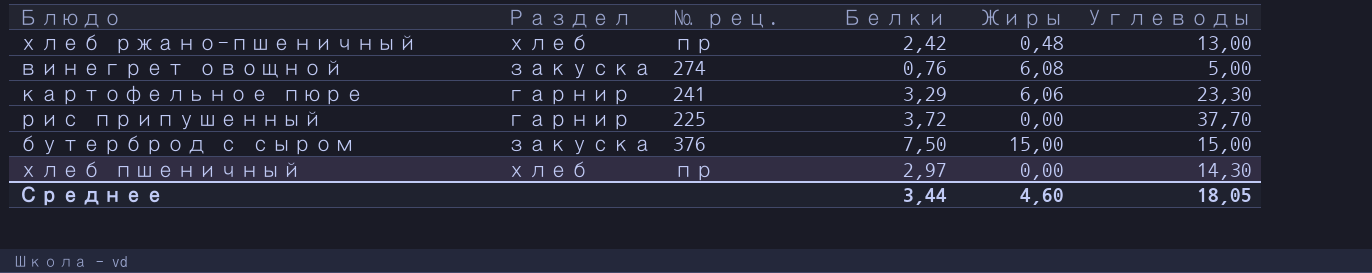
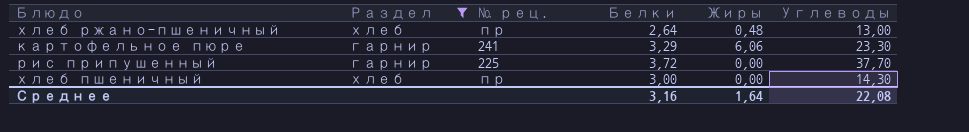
filter: none -> Раздел != закуска
хлеб ржано-пшеничный | Белки: 2,42 -> 2,64
хлеб пшеничный | Белки: 2,97 -> 3,00
Среднее | Белки: 3,44 -> 3,16
Среднее | Жиры: 4,60 -> 1,64
Среднее | Углеводы: 18,05 -> 22,08

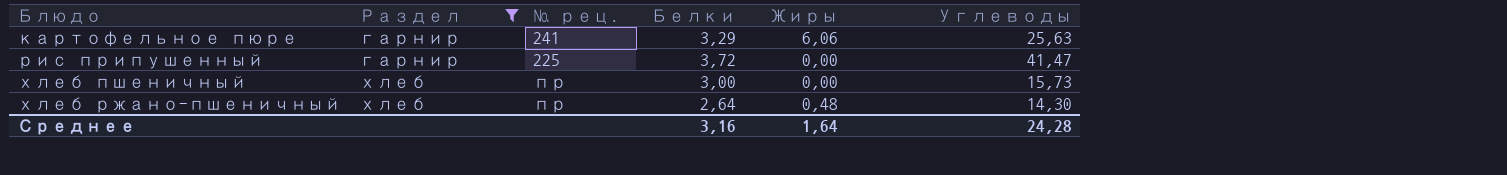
row order: none -> Блюдо ascending
картофельное пюре | Углеводы: 23,30 -> 25,63
рис припушенный | Углеводы: 37,70 -> 41,47
хлеб пшеничный | Углеводы: 14,30 -> 15,73
хлеб ржано-пшеничный | Углеводы: 13,00 -> 14,30
Среднее | Углеводы: 22,08 -> 24,28

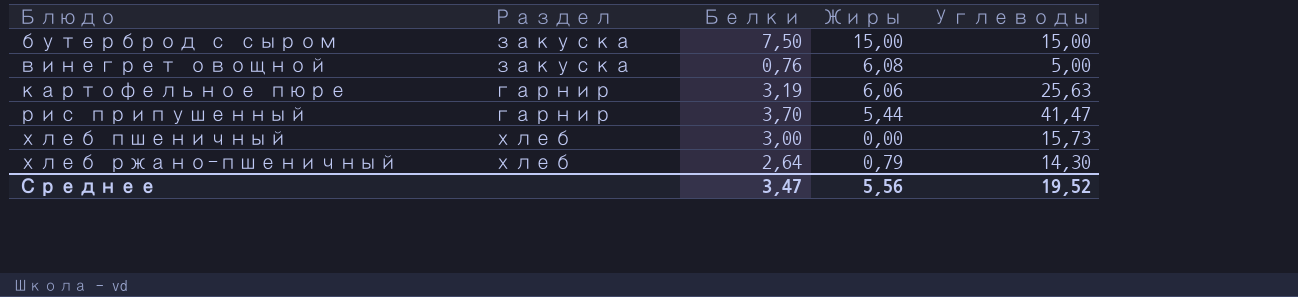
filter: Раздел != закуска -> none
column № рец. | position: 3 -> none
картофельное пюре | Белки: 3,29 -> 3,19
рис припушенный | Белки: 3,72 -> 3,70
рис припушенный | Жиры: 0,00 -> 5,44
хлеб ржано-пшеничный | Жиры: 0,48 -> 0,79
Среднее | Белки: 3,16 -> 3,47
Среднее | Жиры: 1,64 -> 5,56
Среднее | Углеводы: 24,28 -> 19,52

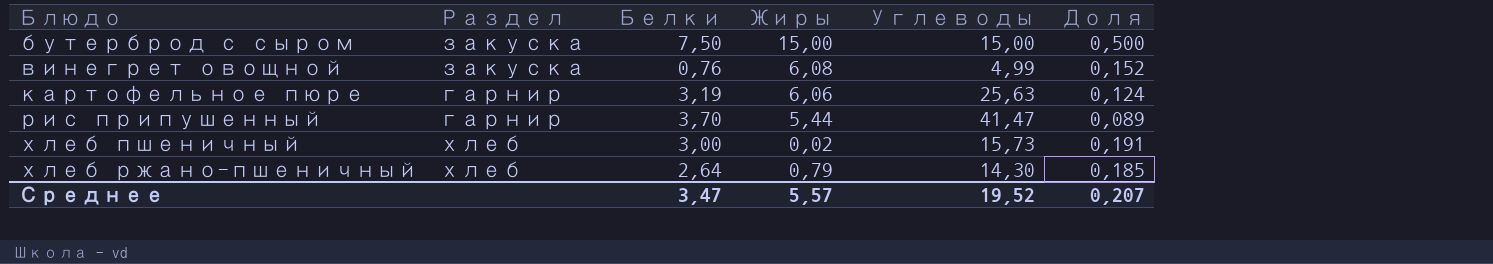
column Доля | formula: none -> [Белки] / [Углеводы]
винегрет овощной | Углеводы: 5,00 -> 4,99
хлеб пшеничный | Жиры: 0,00 -> 0,02
Среднее | Жиры: 5,56 -> 5,57

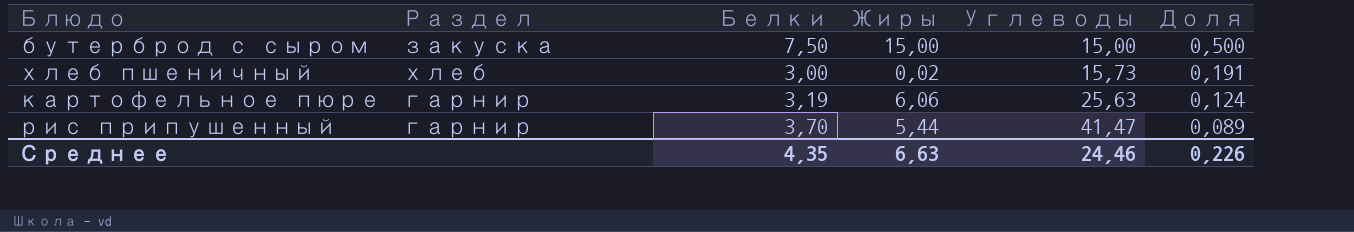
row order: Блюдо ascending -> Углеводы ascending
row винегрет овощной: закуска | 0,76 | 6,08 | 4,99 | 0,152 -> none
row хлеб ржано-пшеничный: хлеб | 2,64 | 0,79 | 14,30 | 0,185 -> none
Среднее | Белки: 3,47 -> 4,35
Среднее | Жиры: 5,57 -> 6,63
Среднее | Углеводы: 19,52 -> 24,46
Среднее | Доля: 0,207 -> 0,226

